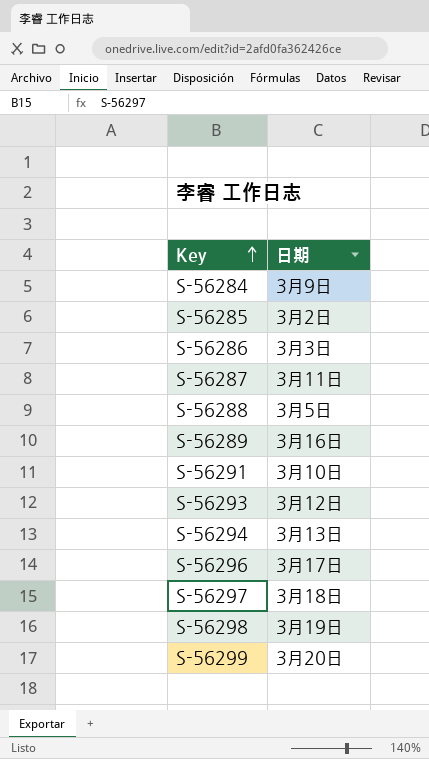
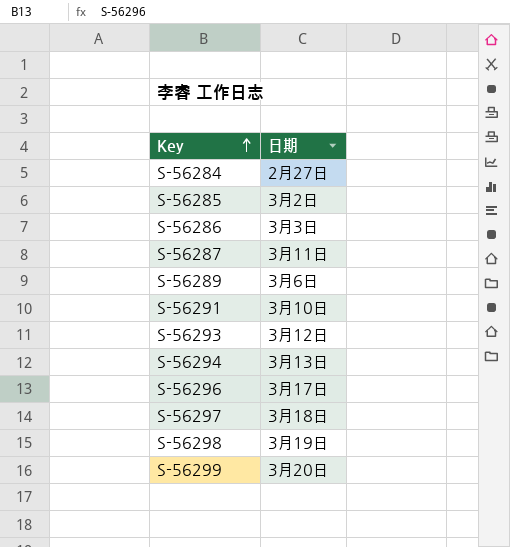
row S-56288: 3月5日 -> none
S-56284 | 日期: 3月9日 -> 2月27日
S-56289 | 日期: 3月16日 -> 3月6日

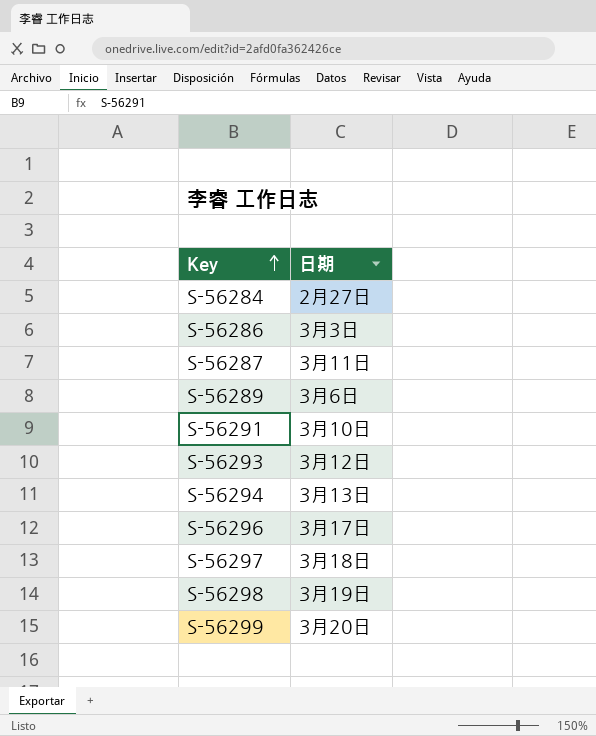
row S-56285: 3月2日 -> none

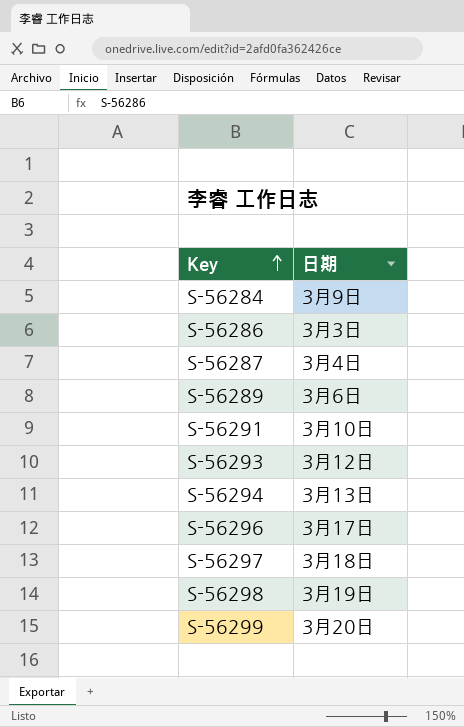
S-56284 | 日期: 2月27日 -> 3月9日
S-56287 | 日期: 3月11日 -> 3月4日

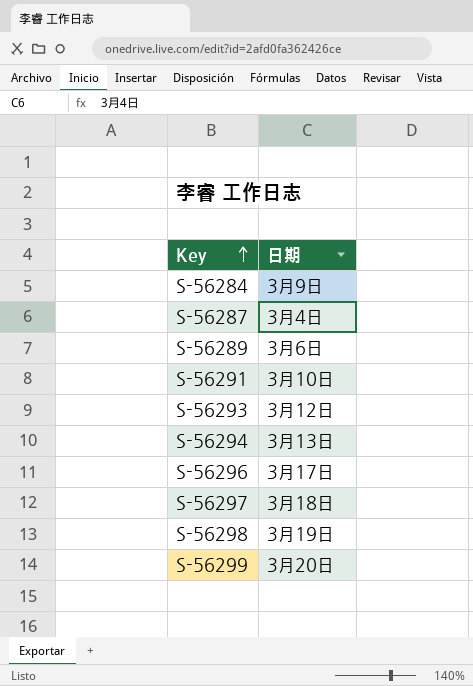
row S-56286: 3月3日 -> none

